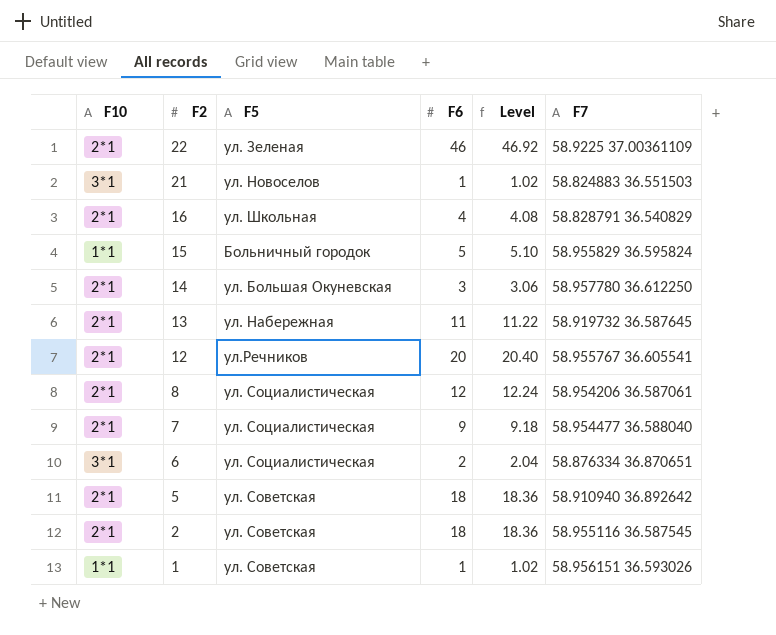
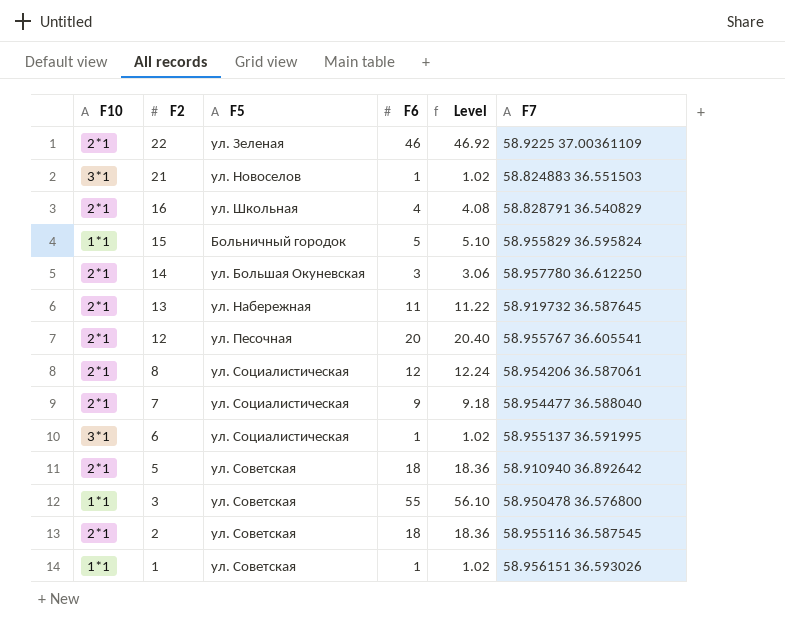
12 | F5: ул.Речников -> ул. Песочная
6 | F6: 2 -> 1
6 | Level: 2.04 -> 1.02
6 | F7: 58.876334 36.870651 -> 58.955137 36.591995
row 3: none -> 1*1 | ул. Советская | 55 | 56.10 | 58.950478 36.576800

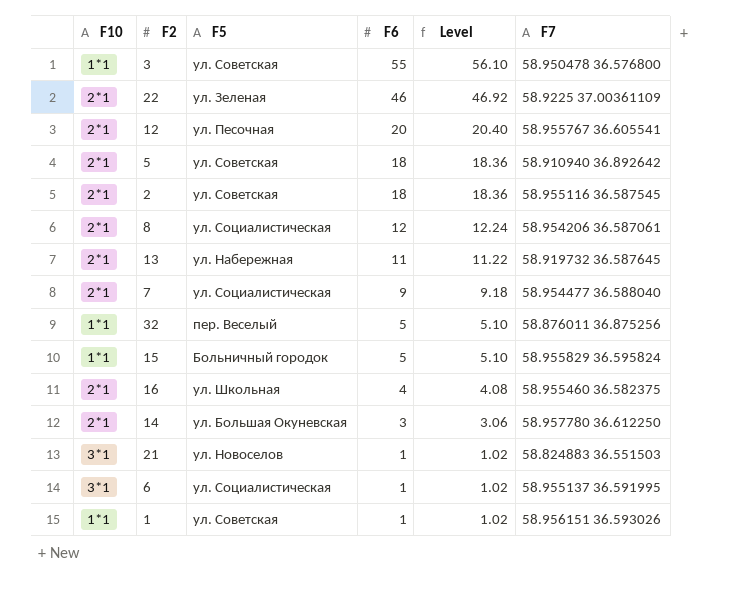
row order: F2 descending -> F6 descending
row 32: none -> 1*1 | пер. Веселый | 5 | 5.10 | 58.876011 36.875256
16 | F7: 58.828791 36.540829 -> 58.955460 36.582375

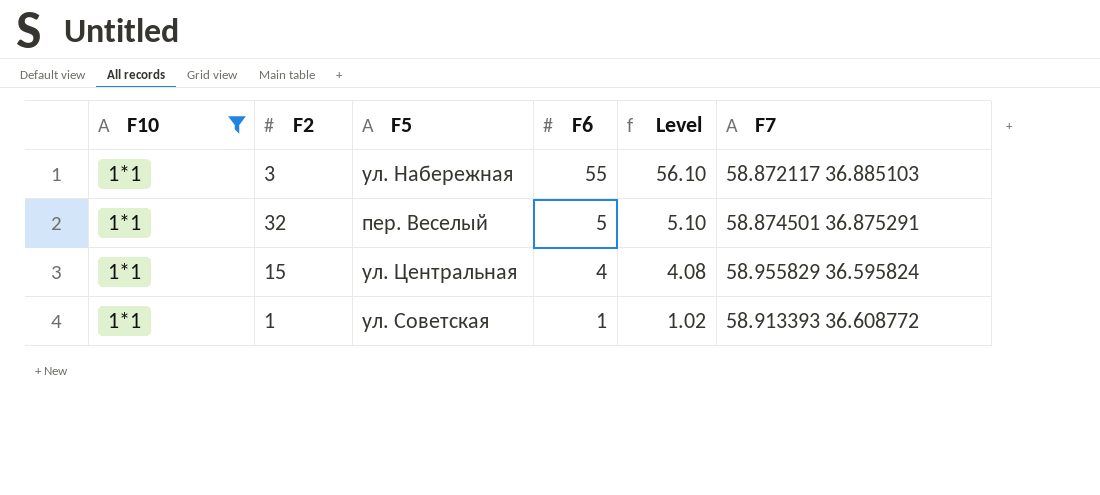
filter: none -> F10 = 1*1
3 | F5: ул. Советская -> ул. Набережная
3 | F7: 58.950478 36.576800 -> 58.872117 36.885103
32 | F7: 58.876011 36.875256 -> 58.874501 36.875291
15 | F5: Больничный городок -> ул. Центральная
15 | F6: 5 -> 4
15 | Level: 5.10 -> 4.08
1 | F7: 58.956151 36.593026 -> 58.913393 36.608772

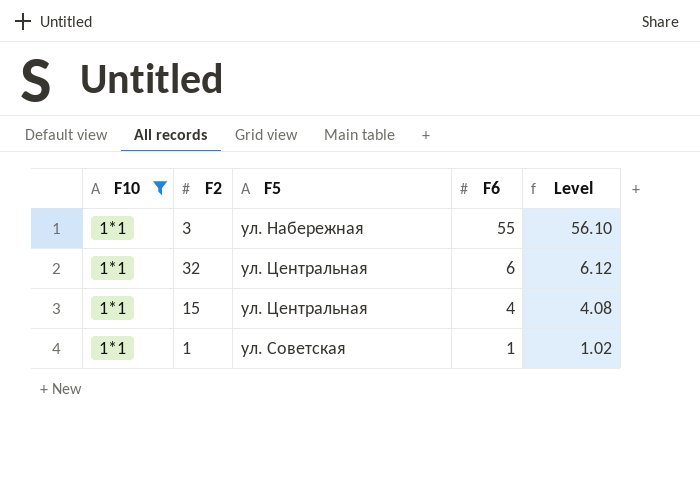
column F7 | position: 6 -> none
32 | F5: пер. Веселый -> ул. Центральная
32 | F6: 5 -> 6
32 | Level: 5.10 -> 6.12

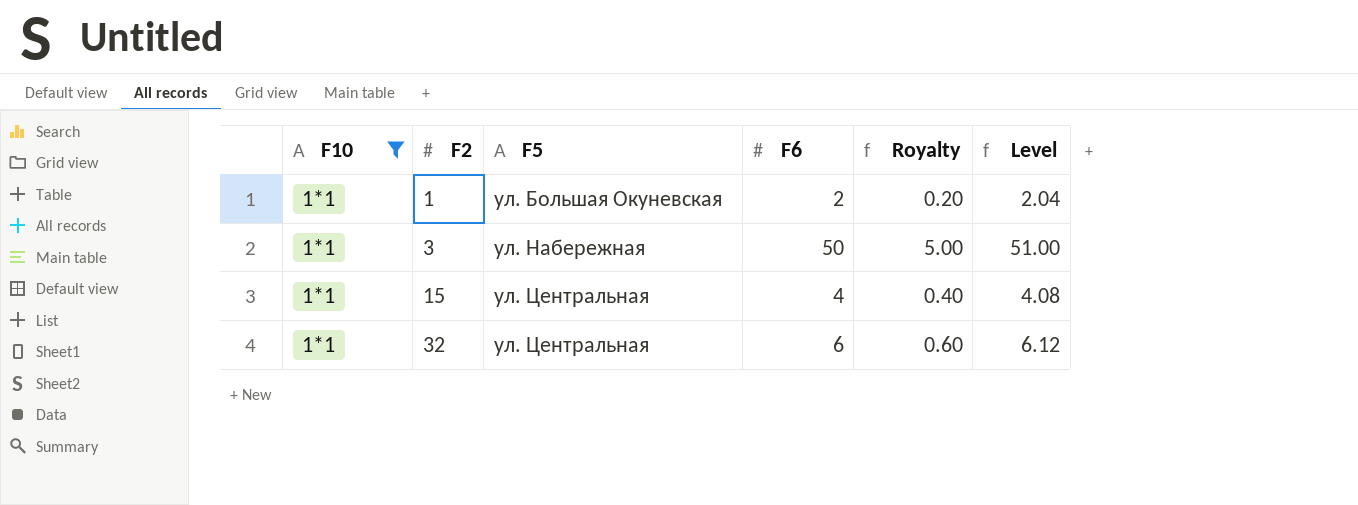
row order: F6 descending -> F2 ascending
column Royalty | formula: none -> [F6] * 0.1
1 | F5: ул. Советская -> ул. Большая Окуневская
1 | F6: 1 -> 2
1 | Level: 1.02 -> 2.04
3 | F6: 55 -> 50
3 | Level: 56.10 -> 51.00

